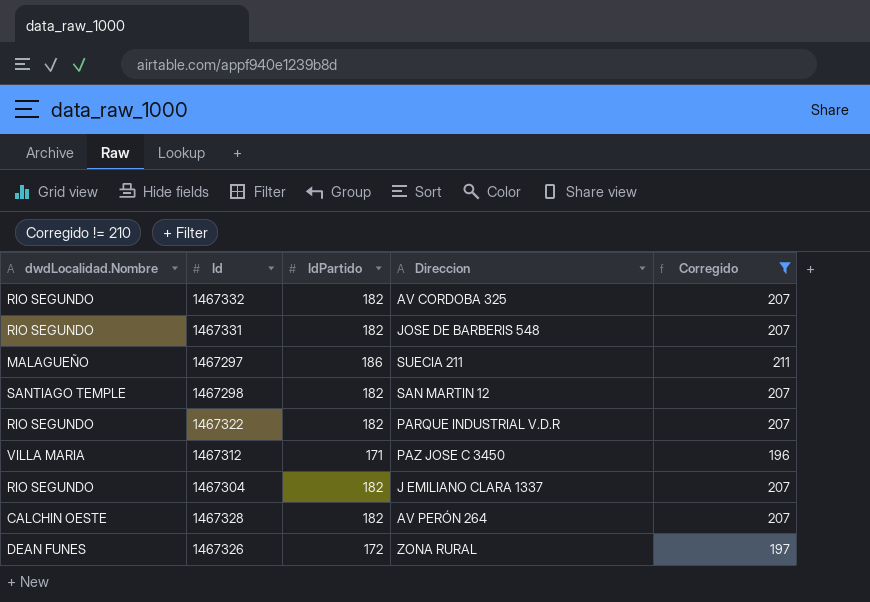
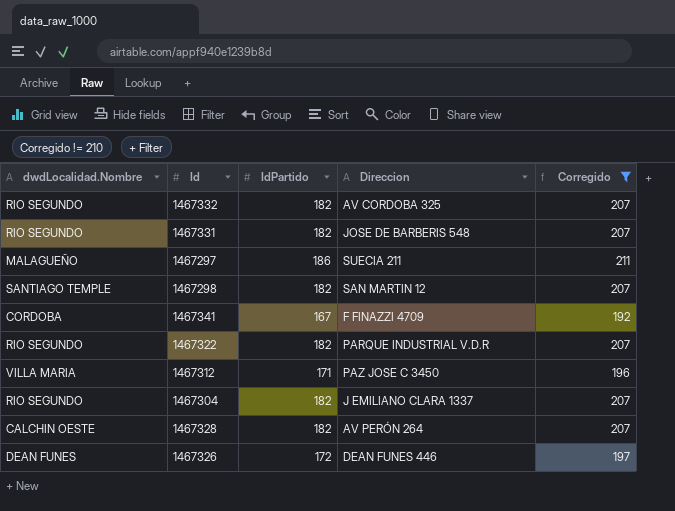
row 1467341: none -> CORDOBA | 167 | F FINAZZI 4709 | 192
1467326 | Direccion: ZONA RURAL -> DEAN FUNES 446

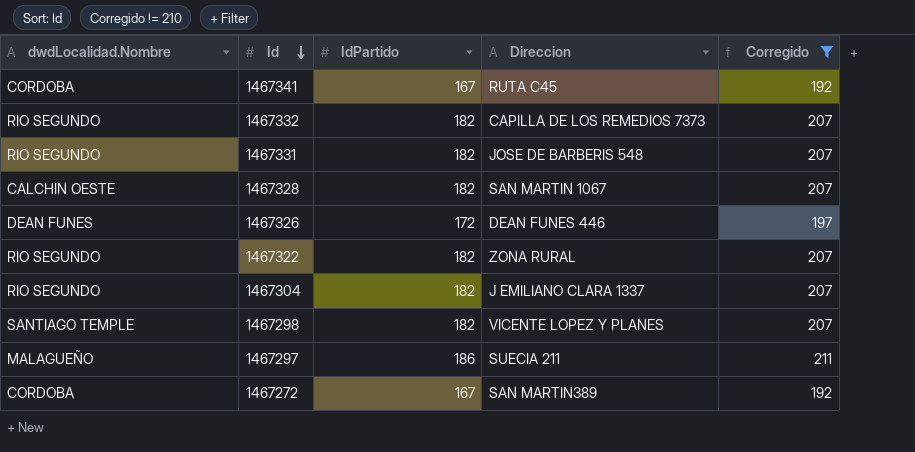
row order: none -> Id descending
row 1467312: VILLA MARIA | 171 | PAZ JOSE C 3450 | 196 -> none
1467341 | Direccion: F FINAZZI 4709 -> RUTA C45
1467332 | Direccion: AV CORDOBA 325 -> CAPILLA DE LOS REMEDIOS 7373
1467328 | Direccion: AV PERÓN 264 -> SAN MARTIN 1067
1467322 | Direccion: PARQUE INDUSTRIAL V.D.R -> ZONA RURAL
1467298 | Direccion: SAN MARTIN 12 -> VICENTE LOPEZ Y PLANES
row 1467272: none -> CORDOBA | 167 | SAN MARTIN389 | 192

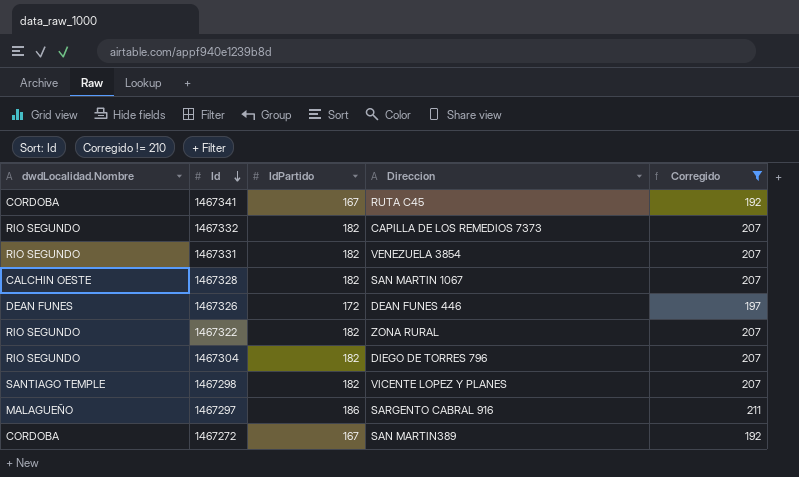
1467331 | Direccion: JOSE DE BARBERIS 548 -> VENEZUELA 3854
1467304 | Direccion: J EMILIANO CLARA 1337 -> DIEGO DE TORRES 796
1467297 | Direccion: SUECIA 211 -> SARGENTO CABRAL 916

